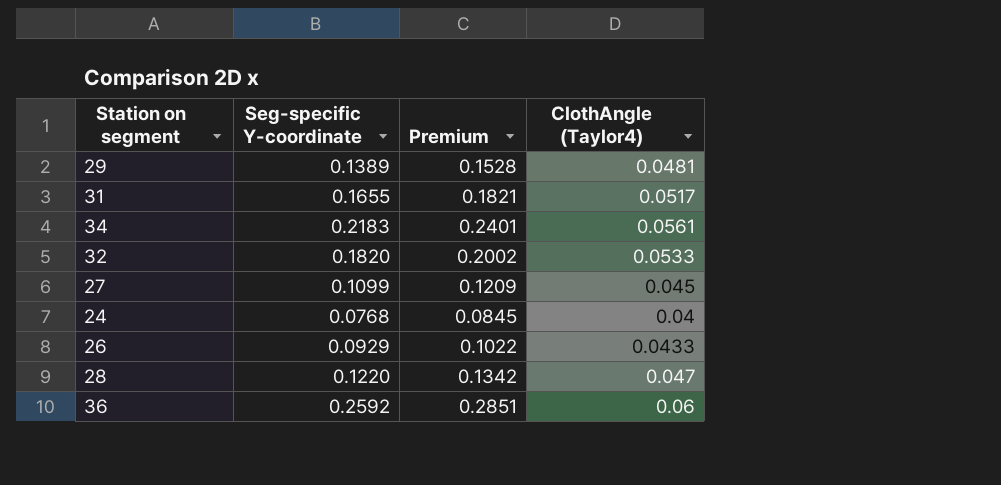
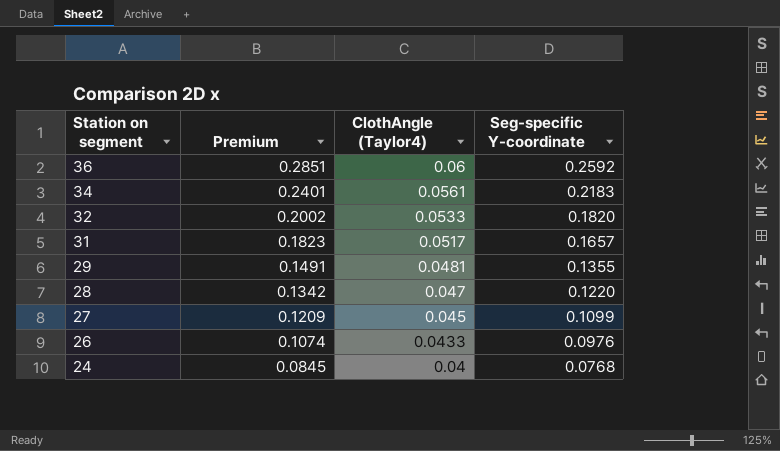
row order: none -> Station on segment descending
column Seg-specific Y-coordinate | position: 2 -> 4
31 | Premium: 0.1821 -> 0.1823
31 | Seg-specific Y-coordinate: 0.1655 -> 0.1657
29 | Premium: 0.1528 -> 0.1491
29 | Seg-specific Y-coordinate: 0.1389 -> 0.1355
26 | Premium: 0.1022 -> 0.1074
26 | Seg-specific Y-coordinate: 0.0929 -> 0.0976

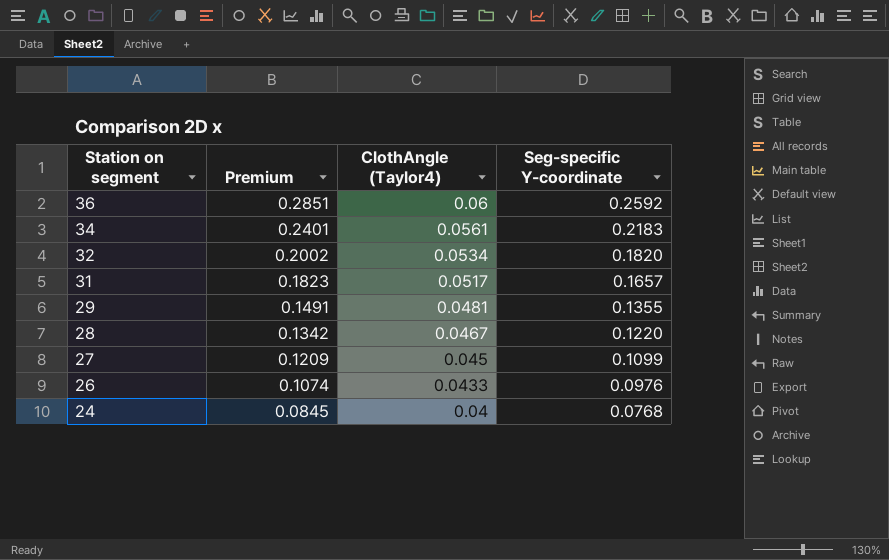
32 | ClothAngle (Taylor4): 0.0533 -> 0.0534
28 | ClothAngle (Taylor4): 0.047 -> 0.0467

